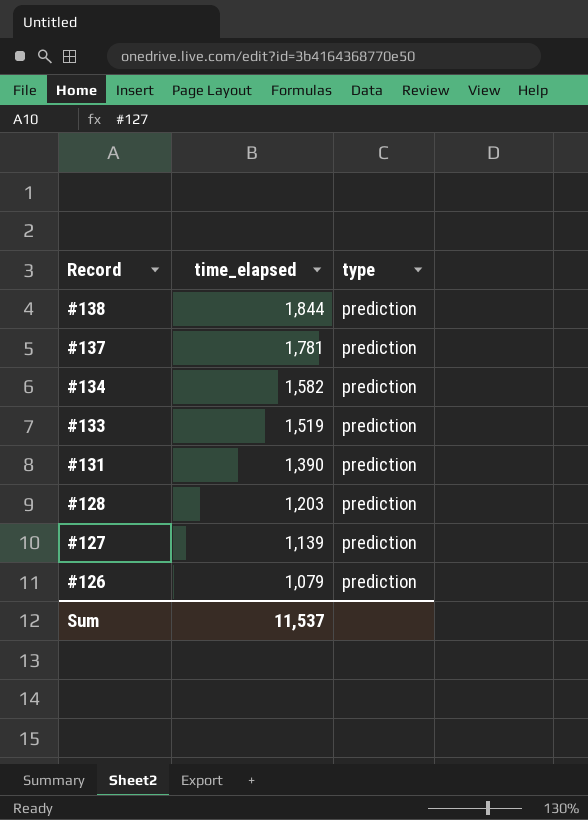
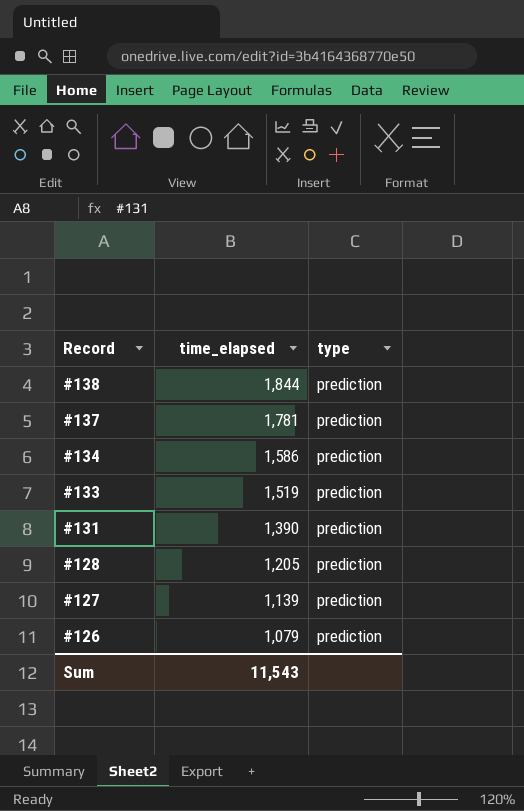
#134 | time_elapsed: 1,582 -> 1,586
#128 | time_elapsed: 1,203 -> 1,205
Sum | time_elapsed: 11,537 -> 11,543

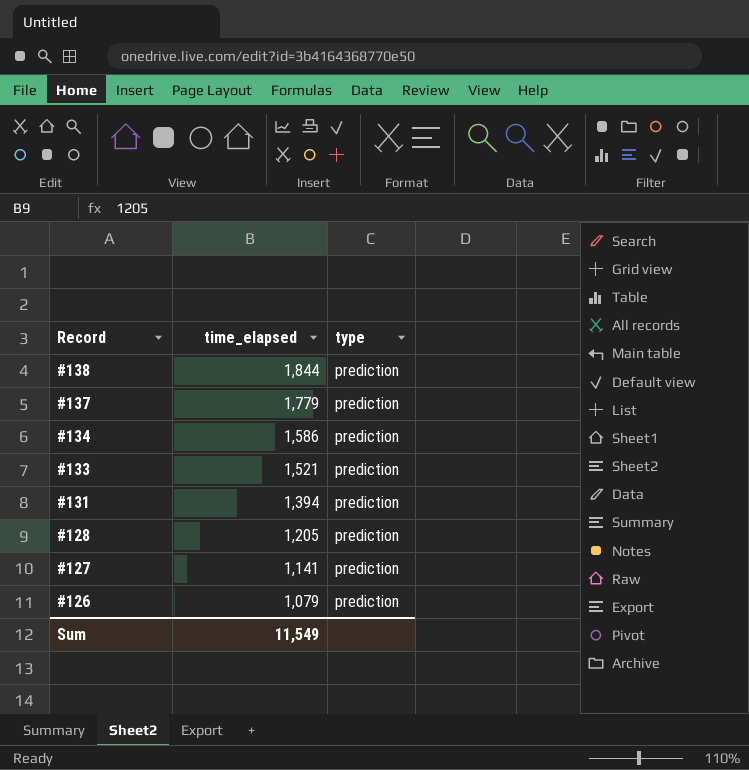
#137 | time_elapsed: 1,781 -> 1,779
#133 | time_elapsed: 1,519 -> 1,521
#131 | time_elapsed: 1,390 -> 1,394
#127 | time_elapsed: 1,139 -> 1,141
Sum | time_elapsed: 11,543 -> 11,549

